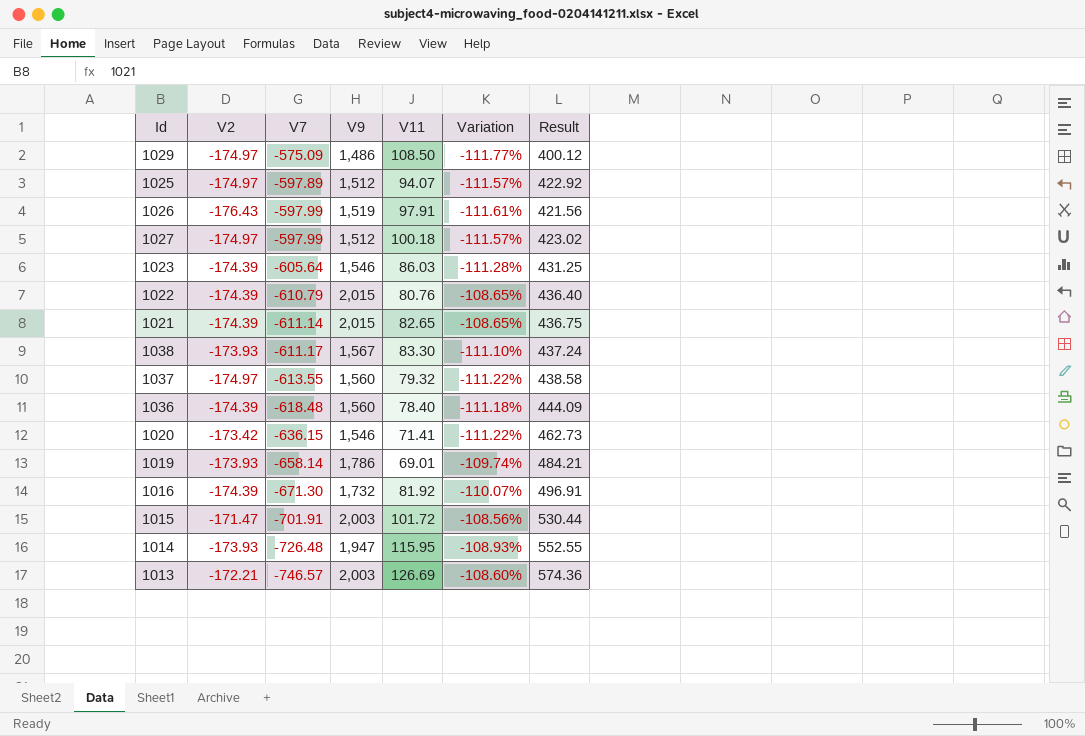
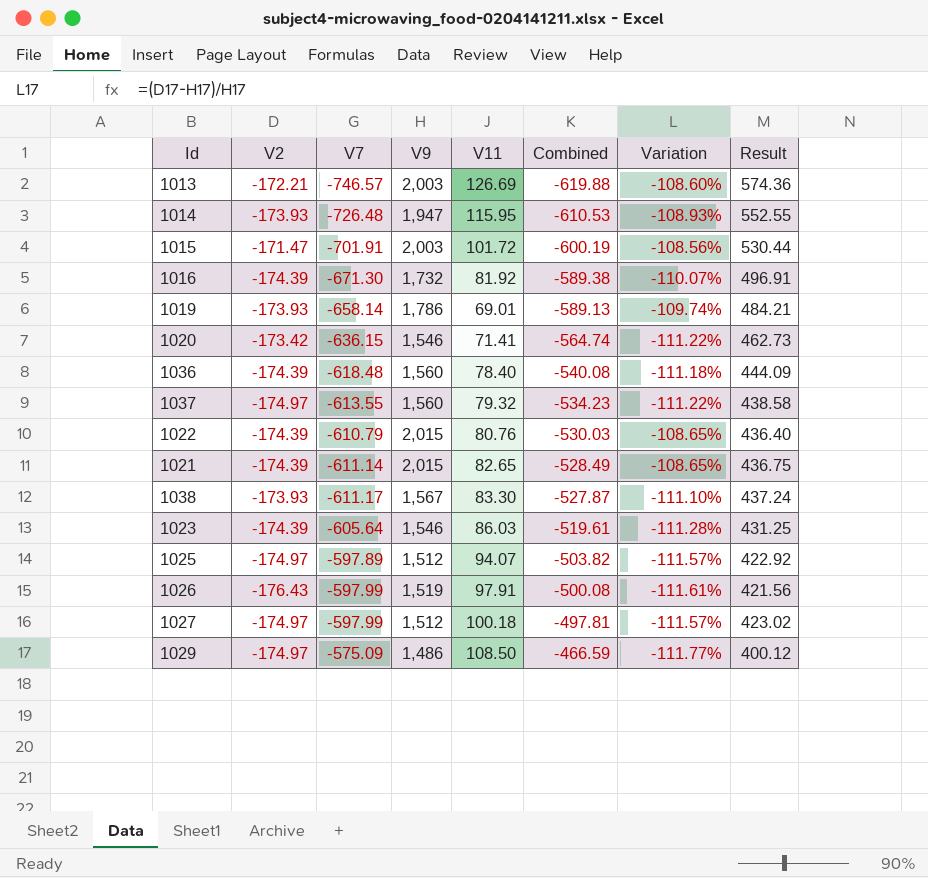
row order: V7 descending -> Combined ascending
column Combined | formula: none -> [V7] + [V11]

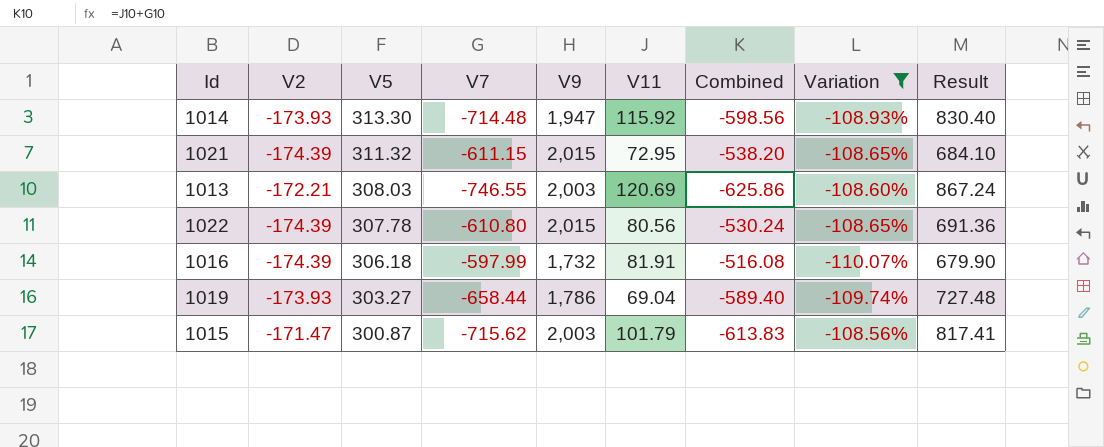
filter: none -> Variation >= -110.07%
row order: Combined ascending -> V5 descending
column V5 | position: none -> 3
column Result | formula: [V2] - [V7] -> [V11] - [V7]
1014 | V7: -726.48 -> -714.48
1014 | V11: 115.95 -> 115.92
1014 | Combined: -610.53 -> -598.56
1021 | V7: -611.14 -> -611.15
1021 | V11: 82.65 -> 72.95
1021 | Combined: -528.49 -> -538.20
1013 | V7: -746.57 -> -746.55
1013 | V11: 126.69 -> 120.69
1013 | Combined: -619.88 -> -625.86
1022 | V7: -610.79 -> -610.80
1022 | V11: 80.76 -> 80.56
1022 | Combined: -530.03 -> -530.24
1016 | V7: -671.30 -> -597.99
1016 | V11: 81.92 -> 81.91
1016 | Combined: -589.38 -> -516.08
1019 | V7: -658.14 -> -658.44
1019 | V11: 69.01 -> 69.04
1019 | Combined: -589.13 -> -589.40
1015 | V7: -701.91 -> -715.62
1015 | V11: 101.72 -> 101.79
1015 | Combined: -600.19 -> -613.83

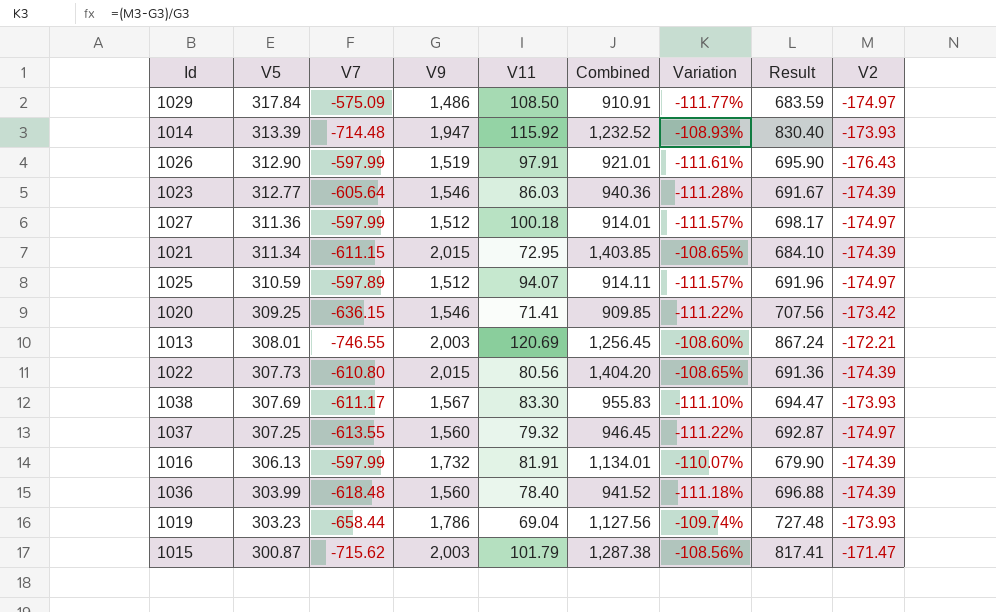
filter: Variation >= -110.07% -> none
column Combined | formula: [V7] + [V11] -> [V7] + [V9]
column V2 | position: 2 -> 9
1014 | V5: 313.30 -> 313.39
1021 | V5: 311.32 -> 311.34
1013 | V5: 308.03 -> 308.01
1022 | V5: 307.78 -> 307.73
1016 | V5: 306.18 -> 306.13
1019 | V5: 303.27 -> 303.23

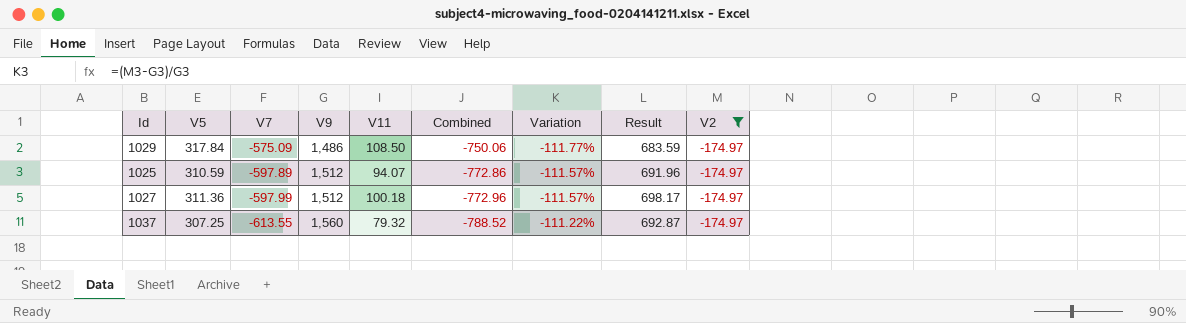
filter: none -> V2 = -174.97
row order: V5 descending -> V7 descending
column Combined | formula: [V7] + [V9] -> [V7] + [V2]

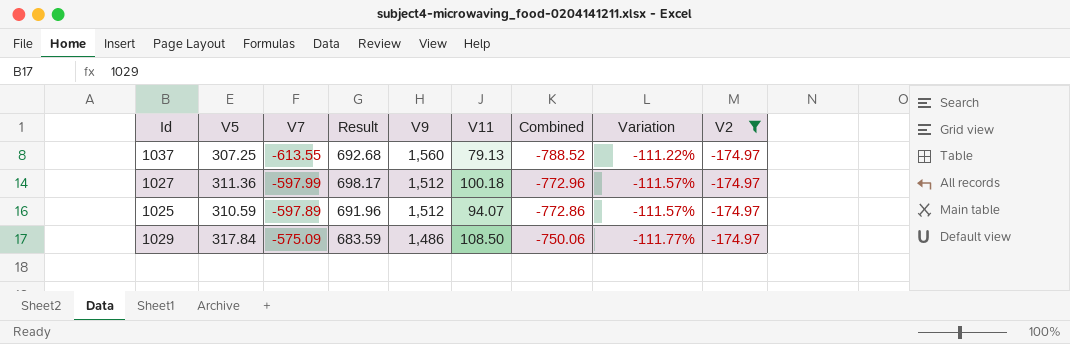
row order: V7 descending -> V7 ascending
column Result | position: 8 -> 4
1037 | Result: 692.87 -> 692.68
1037 | V11: 79.32 -> 79.13

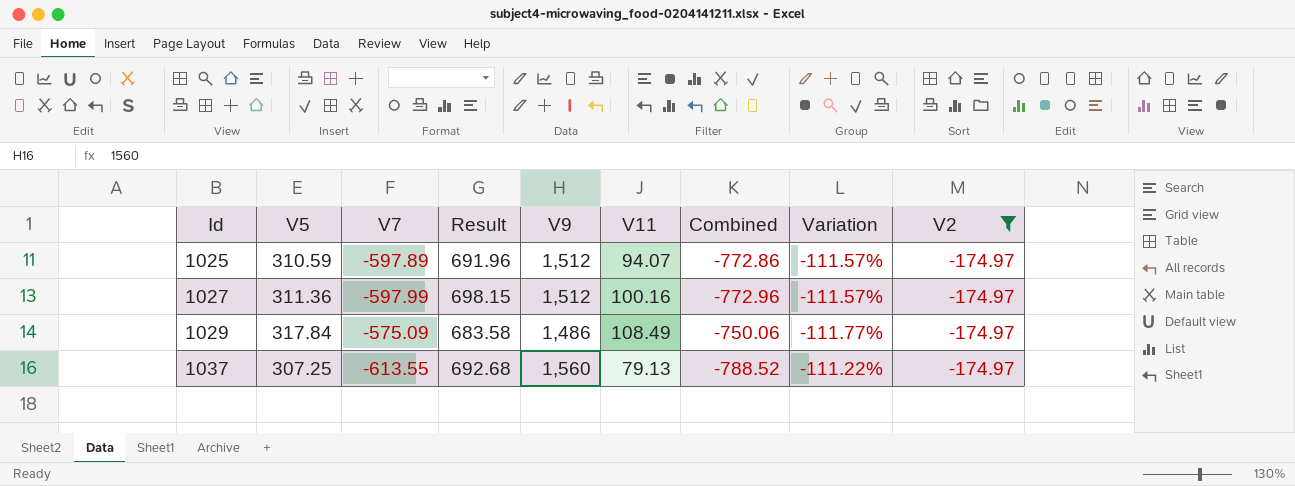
row order: V7 ascending -> Id ascending
1027 | Result: 698.17 -> 698.15
1027 | V11: 100.18 -> 100.16
1029 | Result: 683.59 -> 683.58
1029 | V11: 108.50 -> 108.49

